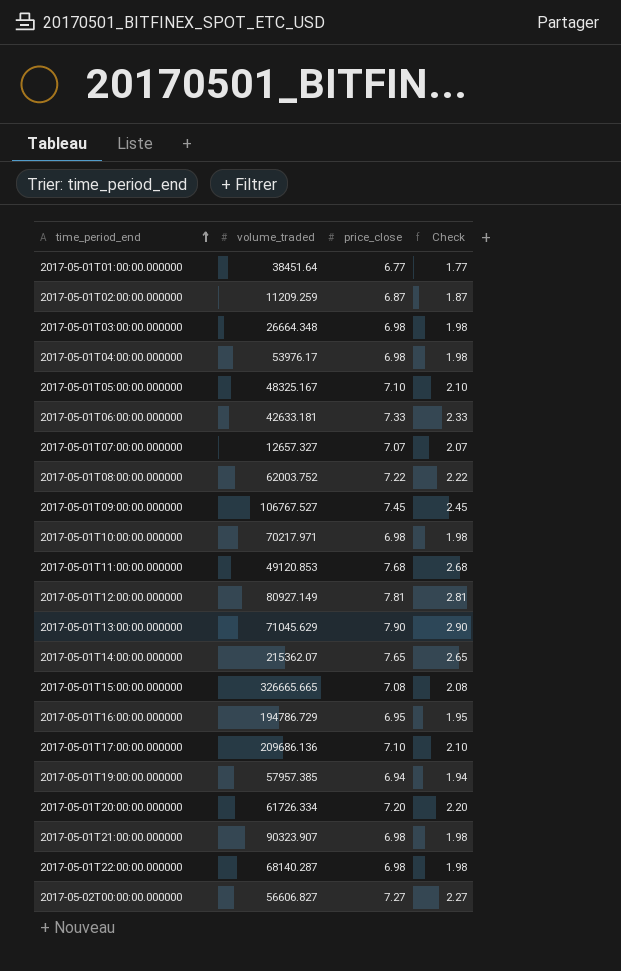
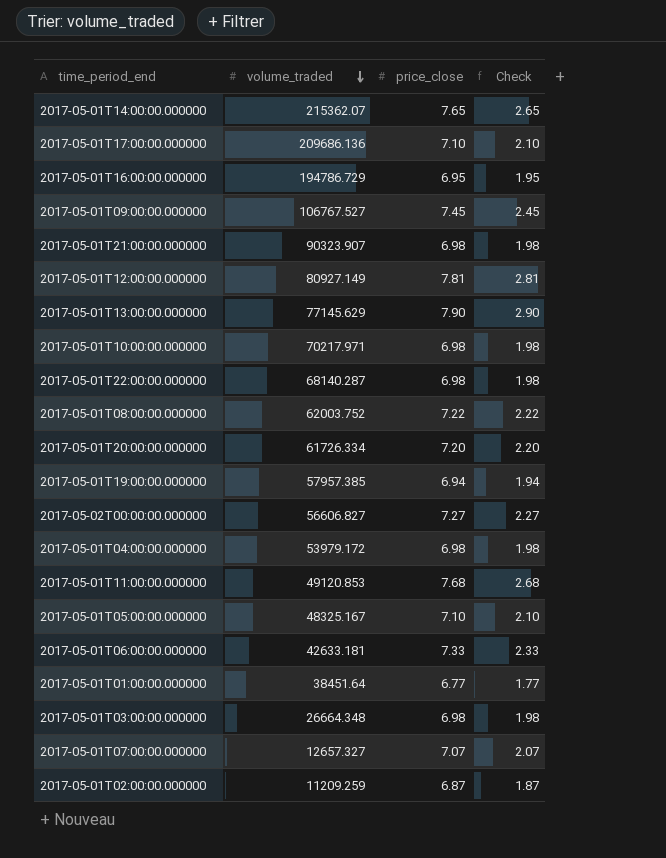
row order: time_period_end ascending -> volume_traded descending
row 2017-05-01T15:00:00.000000: 326665.665 | 7.08 | 2.08 -> none
2017-05-01T13:00:00.000000 | volume_traded: 71045.629 -> 77145.629
2017-05-01T04:00:00.000000 | volume_traded: 53976.17 -> 53979.172

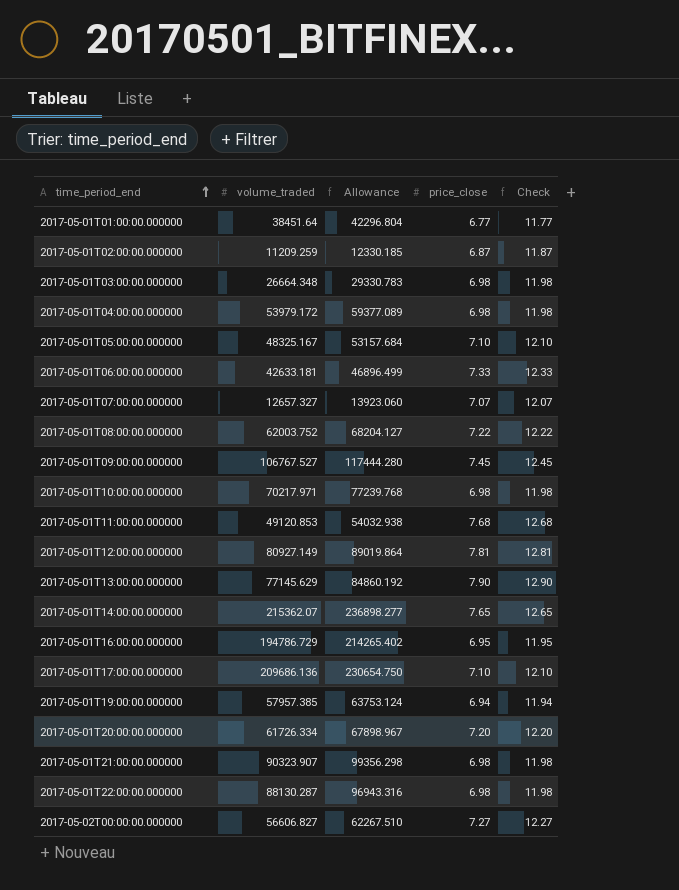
row order: volume_traded descending -> time_period_end ascending
column Allowance | formula: none -> [volume_traded] * 1.1
column Check | formula: [price_close] - 5 -> [price_close] + 5
2017-05-01T22:00:00.000000 | volume_traded: 68140.287 -> 88130.287

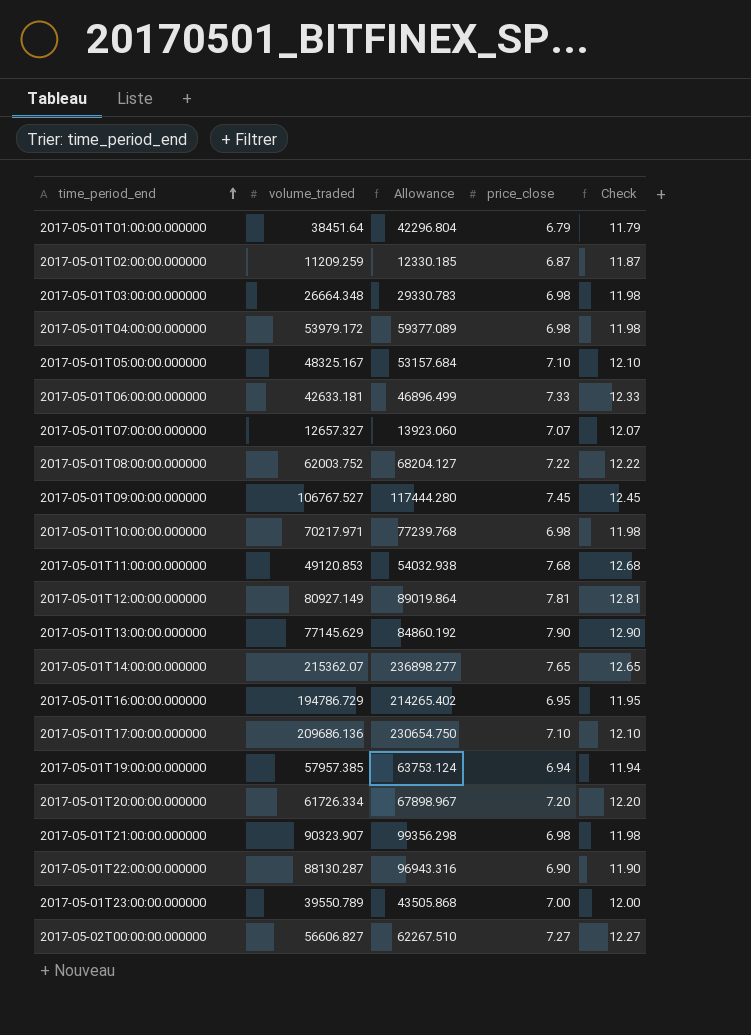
2017-05-01T01:00:00.000000 | price_close: 6.77 -> 6.79
2017-05-01T01:00:00.000000 | Check: 11.77 -> 11.79
2017-05-01T22:00:00.000000 | price_close: 6.98 -> 6.90
2017-05-01T22:00:00.000000 | Check: 11.98 -> 11.90
row 2017-05-01T23:00:00.000000: none -> 39550.789 | 43505.868 | 7.00 | 12.00

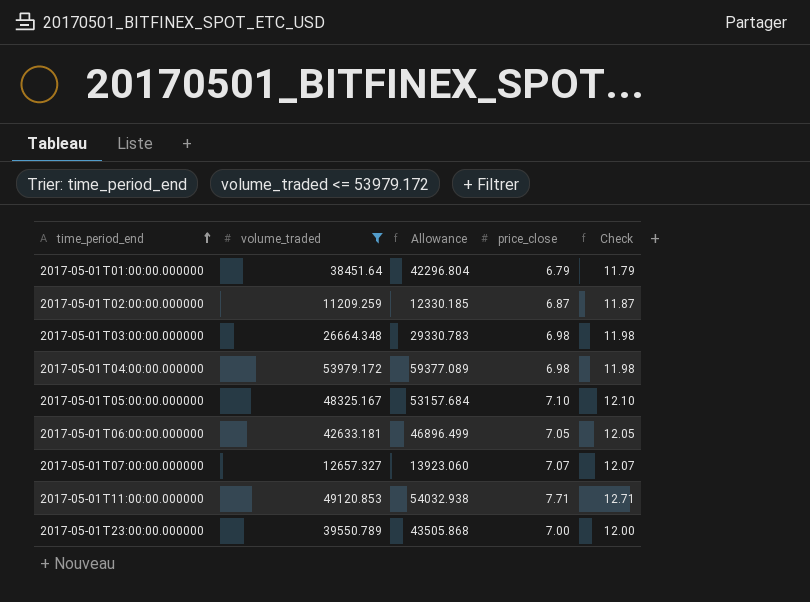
filter: none -> volume_traded <= 53979.172
2017-05-01T06:00:00.000000 | price_close: 7.33 -> 7.05
2017-05-01T06:00:00.000000 | Check: 12.33 -> 12.05
2017-05-01T11:00:00.000000 | price_close: 7.68 -> 7.71
2017-05-01T11:00:00.000000 | Check: 12.68 -> 12.71

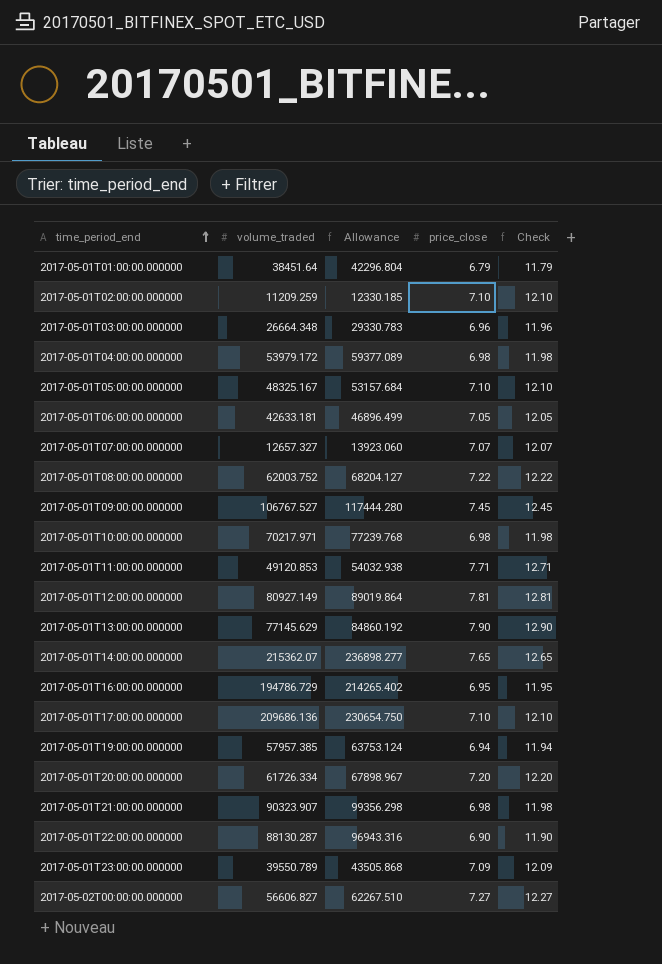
filter: volume_traded <= 53979.172 -> none
2017-05-01T02:00:00.000000 | price_close: 6.87 -> 7.10
2017-05-01T02:00:00.000000 | Check: 11.87 -> 12.10
2017-05-01T03:00:00.000000 | price_close: 6.98 -> 6.96
2017-05-01T03:00:00.000000 | Check: 11.98 -> 11.96
2017-05-01T23:00:00.000000 | price_close: 7.00 -> 7.09
2017-05-01T23:00:00.000000 | Check: 12.00 -> 12.09

